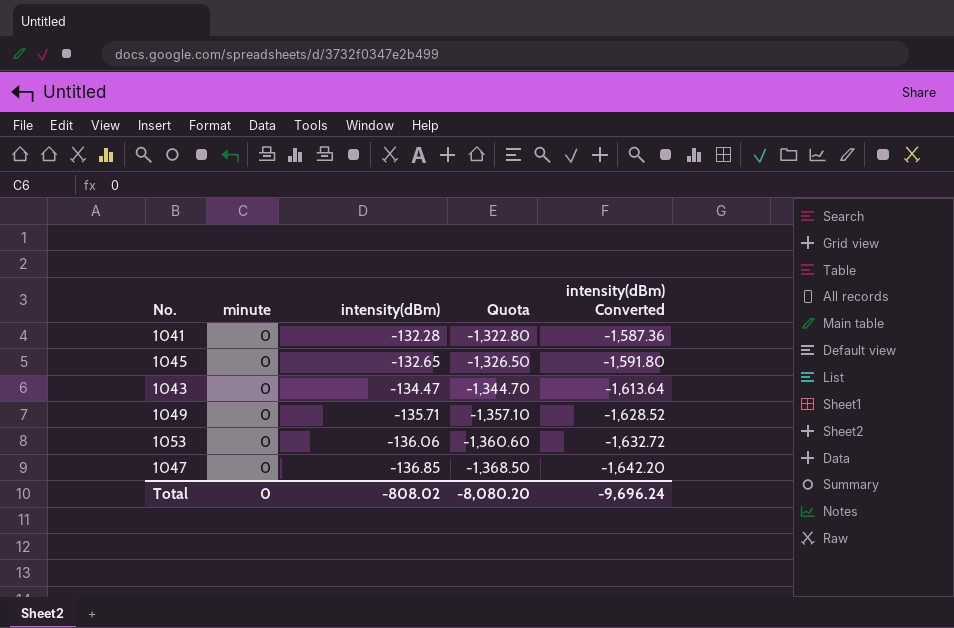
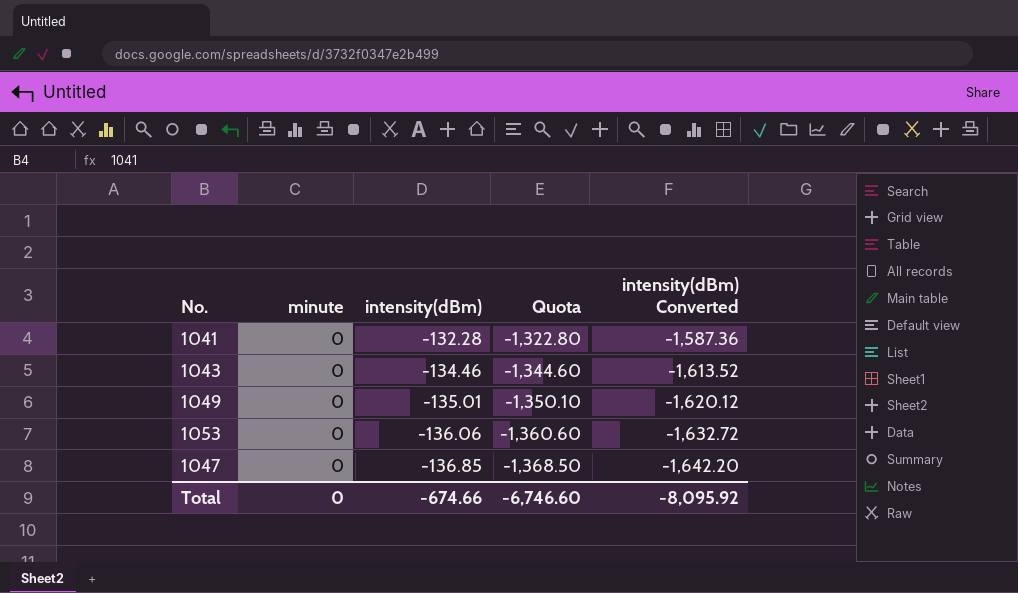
row 1045: 0 | -132.65 | -1,326.50 | -1,591.80 -> none
1043 | intensity(dBm): -134.47 -> -134.46
1043 | Quota: -1,344.70 -> -1,344.60
1043 | intensity(dBm) Converted: -1,613.64 -> -1,613.52
1049 | intensity(dBm): -135.71 -> -135.01
1049 | Quota: -1,357.10 -> -1,350.10
1049 | intensity(dBm) Converted: -1,628.52 -> -1,620.12
Total | intensity(dBm): -808.02 -> -674.66
Total | Quota: -8,080.20 -> -6,746.60
Total | intensity(dBm) Converted: -9,696.24 -> -8,095.92

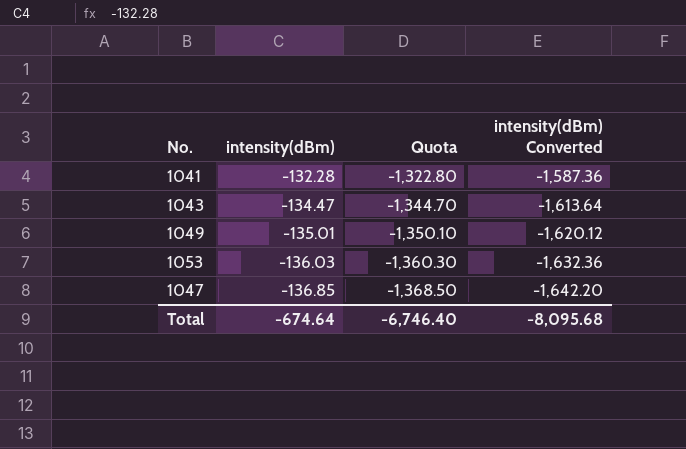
column minute | position: 2 -> none
1043 | intensity(dBm): -134.46 -> -134.47
1043 | Quota: -1,344.60 -> -1,344.70
1043 | intensity(dBm) Converted: -1,613.52 -> -1,613.64
1053 | intensity(dBm): -136.06 -> -136.03
1053 | Quota: -1,360.60 -> -1,360.30
1053 | intensity(dBm) Converted: -1,632.72 -> -1,632.36
Total | intensity(dBm): -674.66 -> -674.64
Total | Quota: -6,746.60 -> -6,746.40
Total | intensity(dBm) Converted: -8,095.92 -> -8,095.68

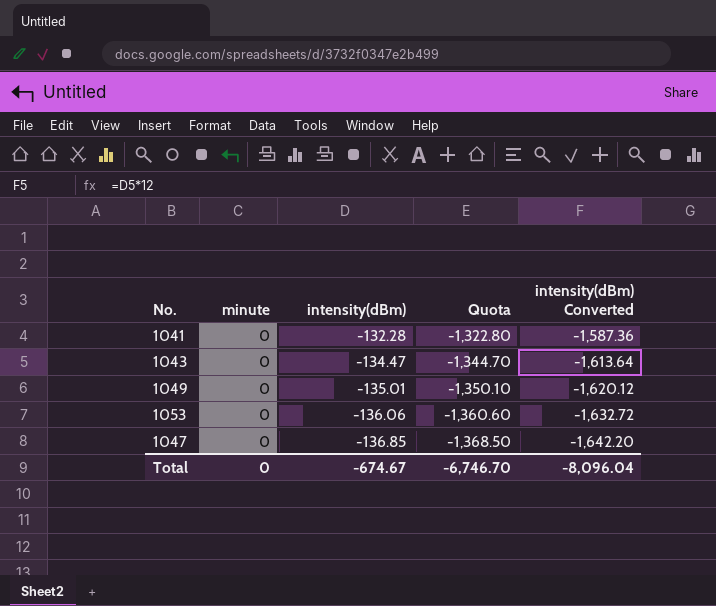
column minute | position: none -> 2
1053 | intensity(dBm): -136.03 -> -136.06
1053 | Quota: -1,360.30 -> -1,360.60
1053 | intensity(dBm) Converted: -1,632.36 -> -1,632.72
Total | intensity(dBm): -674.64 -> -674.67
Total | Quota: -6,746.40 -> -6,746.70
Total | intensity(dBm) Converted: -8,095.68 -> -8,096.04

